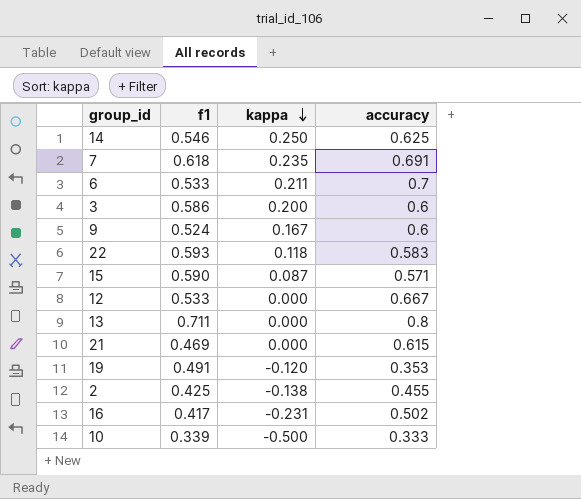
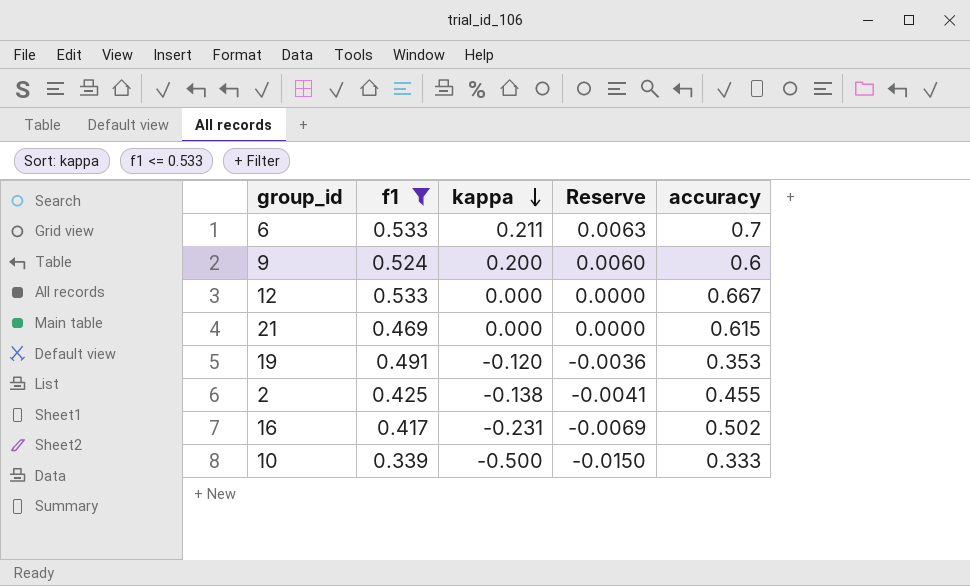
filter: none -> f1 <= 0.533
column Reserve | formula: none -> [kappa] * 0.03
9 | kappa: 0.167 -> 0.200

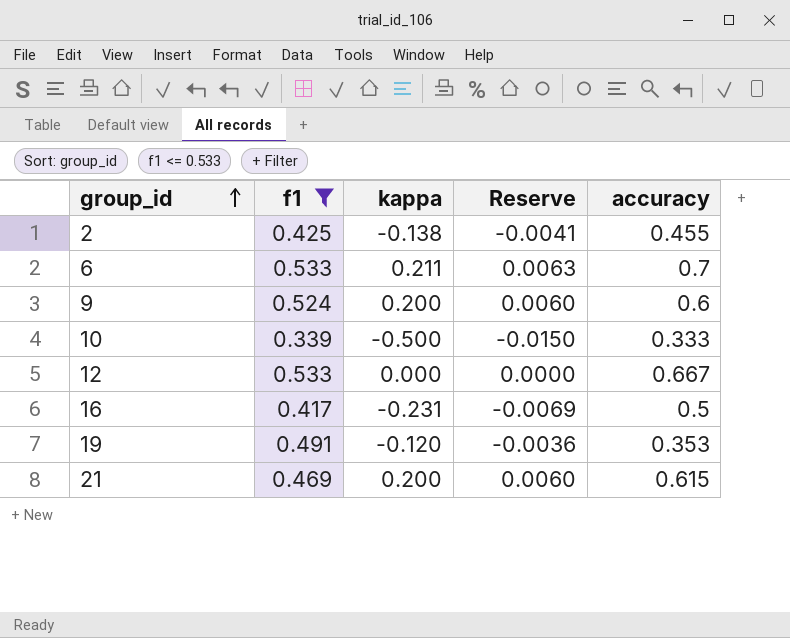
row order: kappa descending -> group_id ascending
16 | accuracy: 0.502 -> 0.5
21 | kappa: 0.000 -> 0.200
21 | Reserve: 0.0000 -> 0.0060

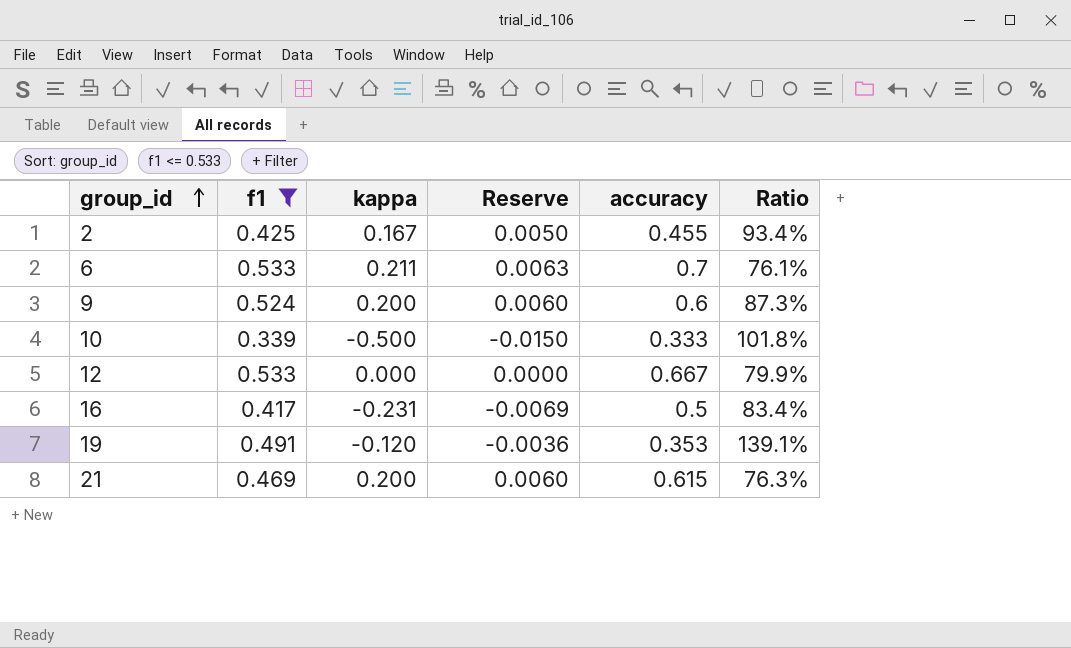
column Ratio | formula: none -> [f1] / [accuracy]
2 | kappa: -0.138 -> 0.167
2 | Reserve: -0.0041 -> 0.0050

